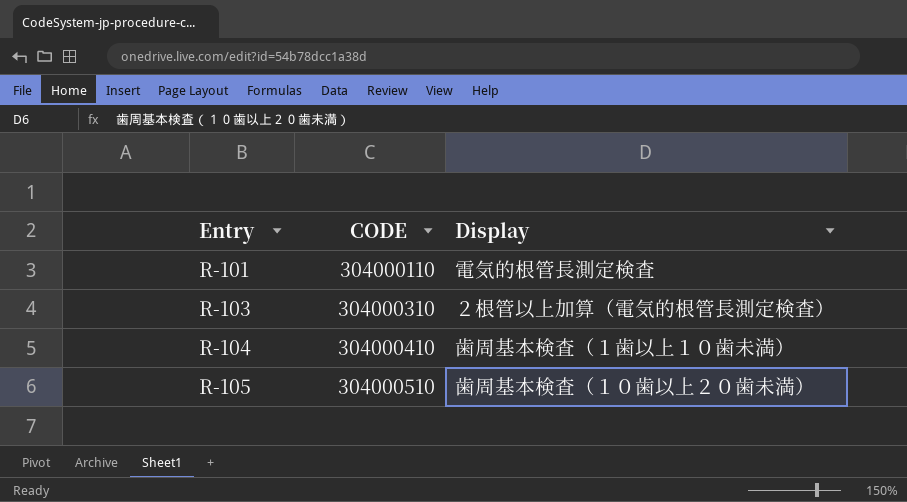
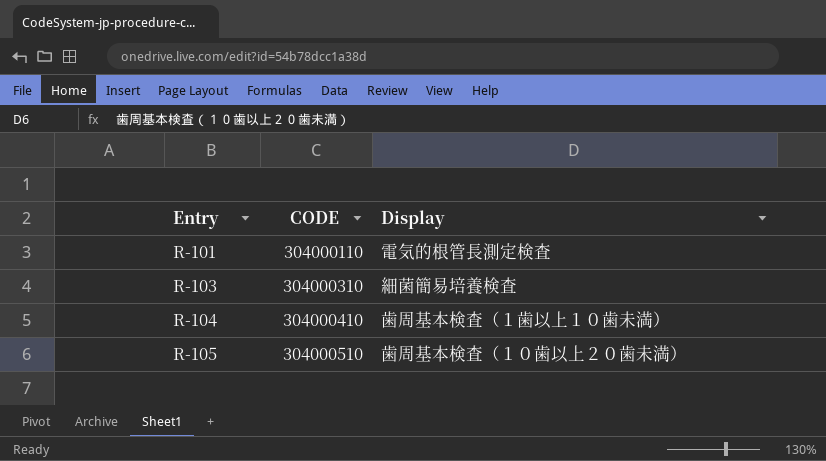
R-103 | Display: ２根管以上加算（電気的根管長測定検査） -> 細菌簡易培養検査

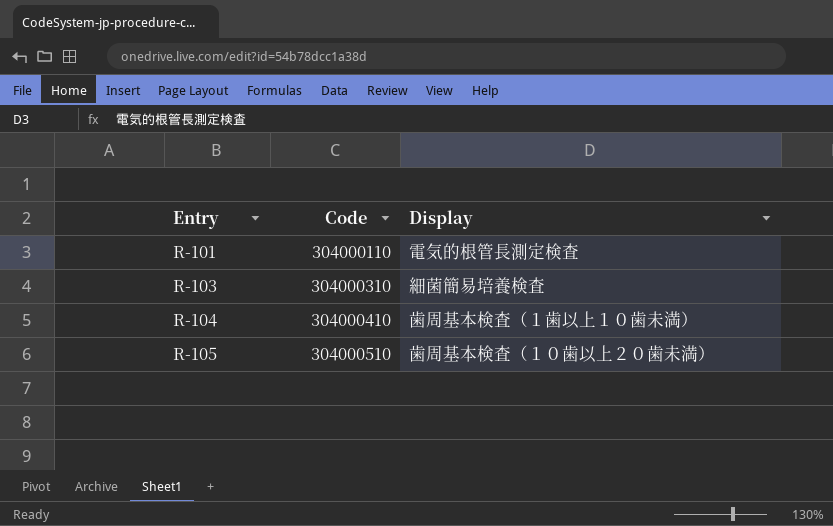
column name: CODE -> Code

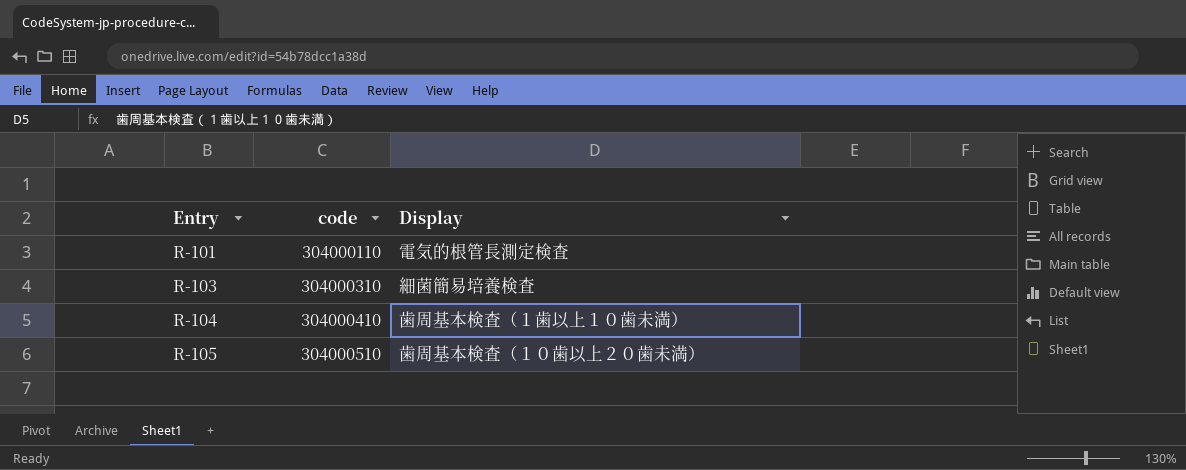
column name: Code -> code

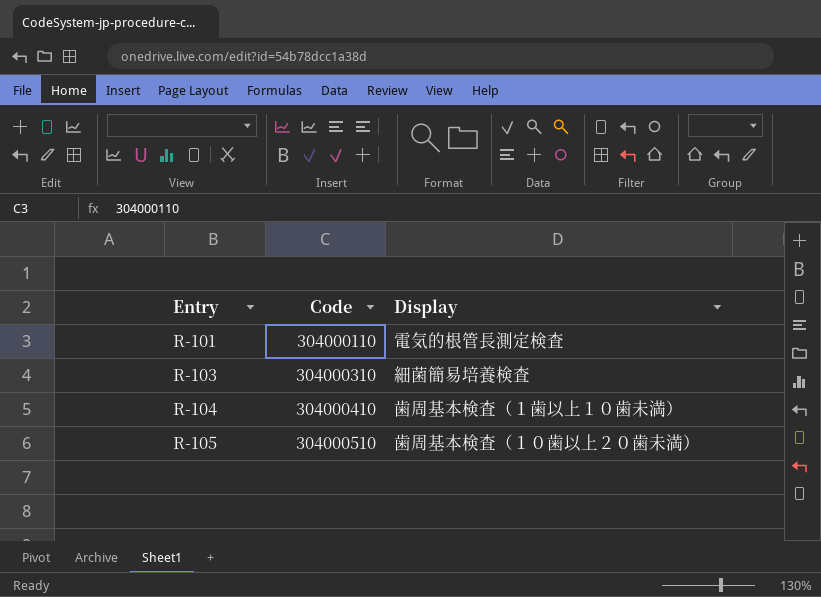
column name: code -> Code

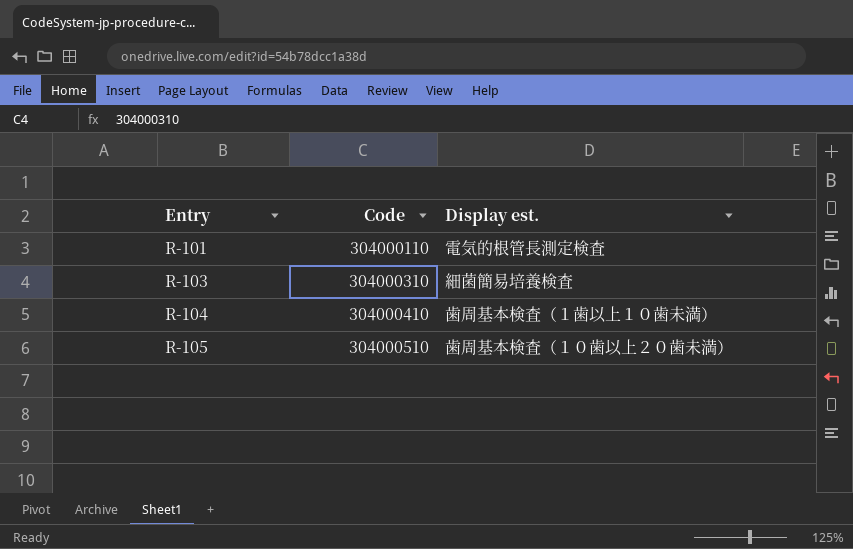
column name: Display -> Display est.

